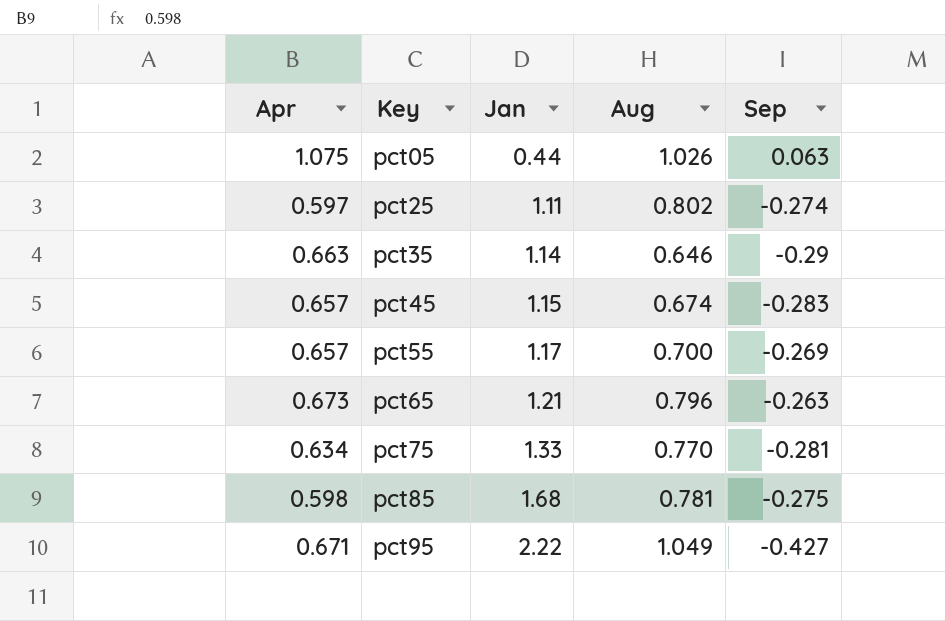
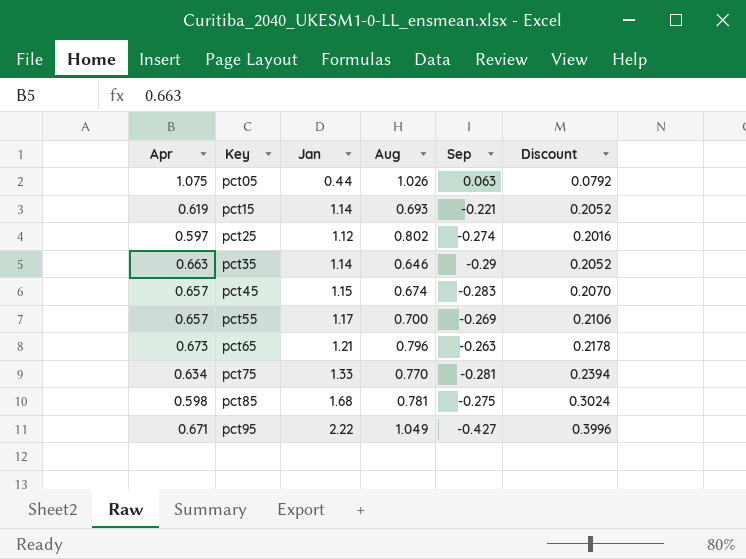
column Discount | formula: none -> [Jan] * 0.18
row pct15: none -> 0.619 | 1.14 | 0.693 | -0.221 | 0.2052
pct25 | Jan: 1.11 -> 1.12

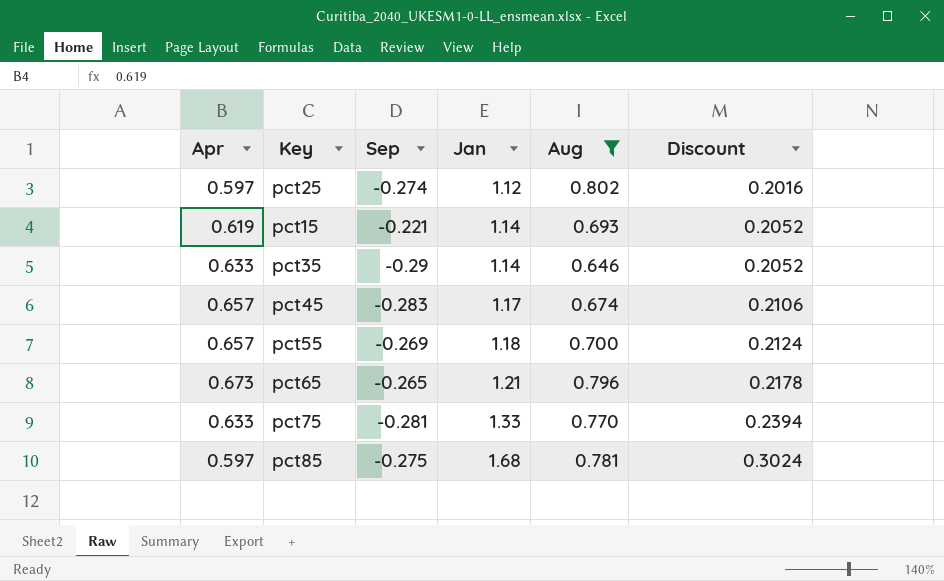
filter: none -> Aug <= 0.802
row order: Key ascending -> Jan ascending
column Sep | position: 5 -> 3
pct35 | Apr: 0.663 -> 0.633
pct45 | Jan: 1.15 -> 1.17
pct45 | Discount: 0.2070 -> 0.2106
pct55 | Jan: 1.17 -> 1.18
pct55 | Discount: 0.2106 -> 0.2124
pct65 | Sep: -0.263 -> -0.265
pct75 | Apr: 0.634 -> 0.633
pct85 | Apr: 0.598 -> 0.597

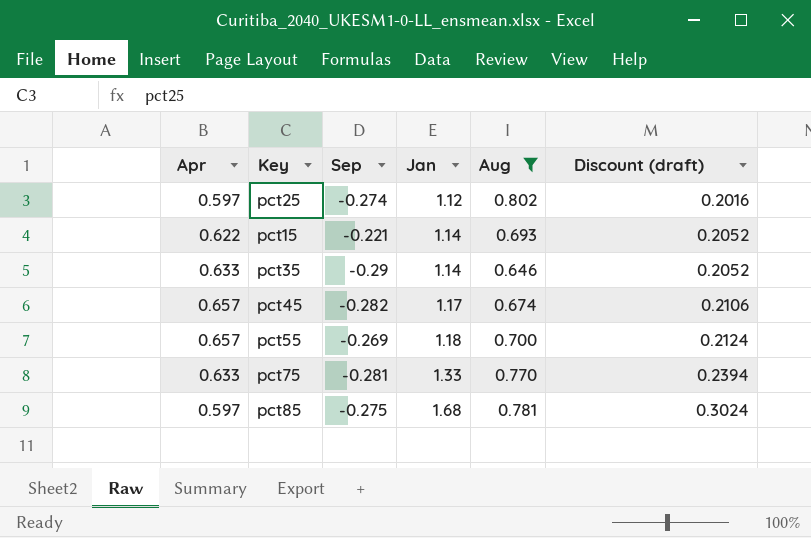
column name: Discount -> Discount (draft)
row pct65: 0.673 | -0.265 | 1.21 | 0.796 | 0.2178 -> none
pct15 | Apr: 0.619 -> 0.622
pct45 | Sep: -0.283 -> -0.282

